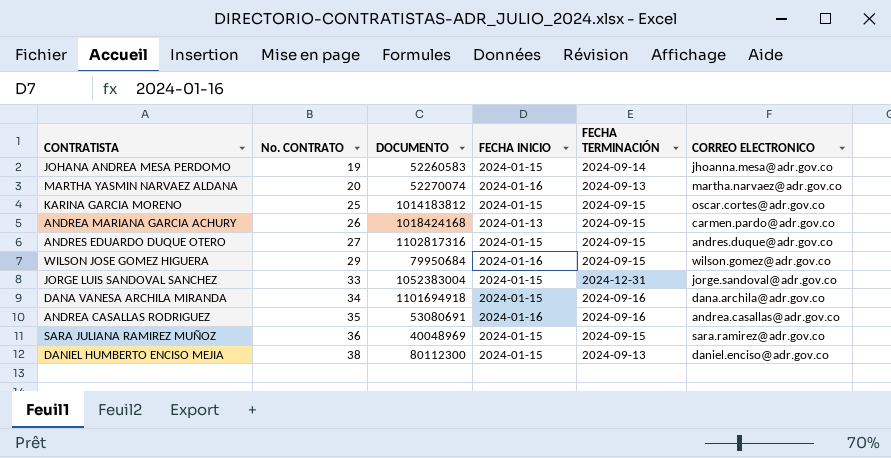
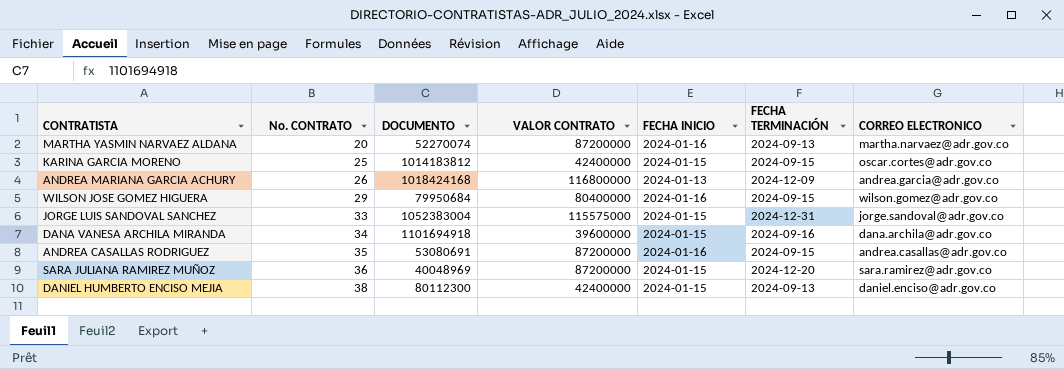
column VALOR CONTRATO | position: none -> 4
row JOHANA ANDREA MESA PERDOMO: 19 | 52260583 | 2024-01-15 | 2024-09-14 | jhoanna.mesa@adr.gov.co -> none
row ANDRES EDUARDO DUQUE OTERO: 27 | 1102817316 | 2024-01-15 | 2024-09-15 | andres.duque@adr.gov.co -> none
ANDREA MARIANA GARCIA ACHURY | FECHA TERMINACIÓN: 2024-09-15 -> 2024-12-09
ANDREA MARIANA GARCIA ACHURY | CORREO ELECTRONICO: carmen.pardo@adr.gov.co -> andrea.garcia@adr.gov.co
ANDREA CASALLAS RODRIGUEZ | FECHA TERMINACIÓN: 2024-09-16 -> 2024-09-15
SARA JULIANA RAMIREZ MUÑOZ | FECHA TERMINACIÓN: 2024-09-15 -> 2024-12-20

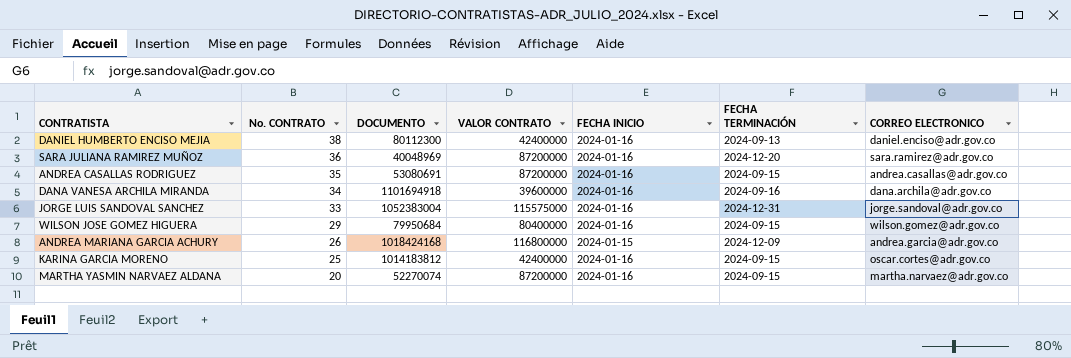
row order: No. CONTRATO ascending -> No. CONTRATO descending
DANIEL HUMBERTO ENCISO MEJIA | FECHA INICIO: 2024-01-15 -> 2024-01-16
SARA JULIANA RAMIREZ MUÑOZ | FECHA INICIO: 2024-01-15 -> 2024-01-16
DANA VANESA ARCHILA MIRANDA | FECHA INICIO: 2024-01-15 -> 2024-01-16
JORGE LUIS SANDOVAL SANCHEZ | FECHA INICIO: 2024-01-15 -> 2024-01-16
ANDREA MARIANA GARCIA ACHURY | FECHA INICIO: 2024-01-13 -> 2024-01-15
KARINA GARCIA MORENO | FECHA INICIO: 2024-01-15 -> 2024-01-16
MARTHA YASMIN NARVAEZ ALDANA | FECHA TERMINACIÓN: 2024-09-13 -> 2024-09-15

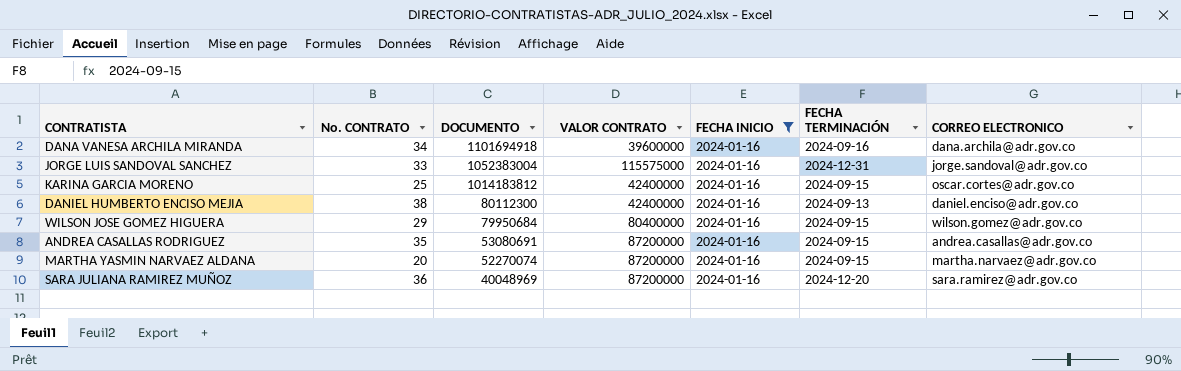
filter: none -> FECHA INICIO = 2024-01-16
row order: No. CONTRATO descending -> DOCUMENTO descending

